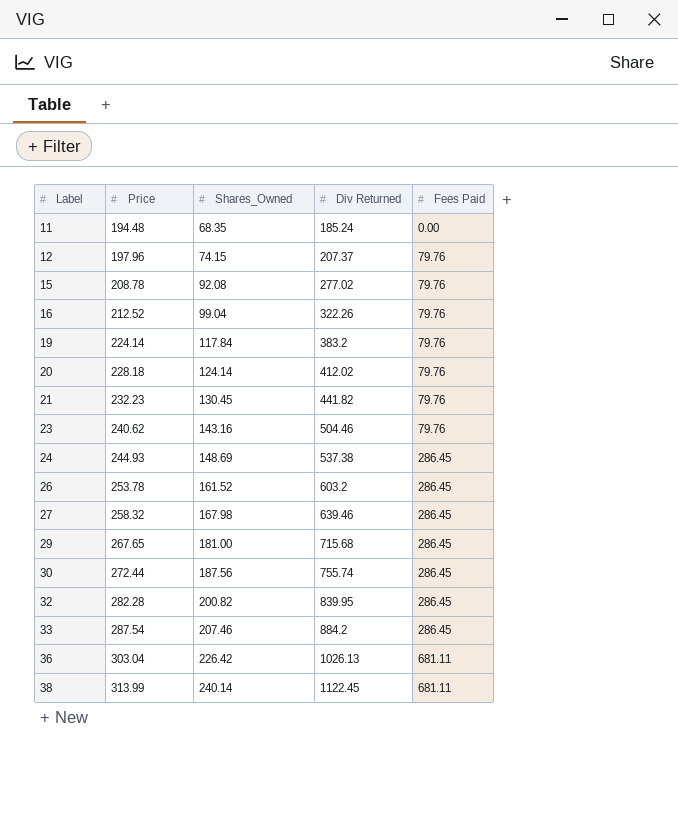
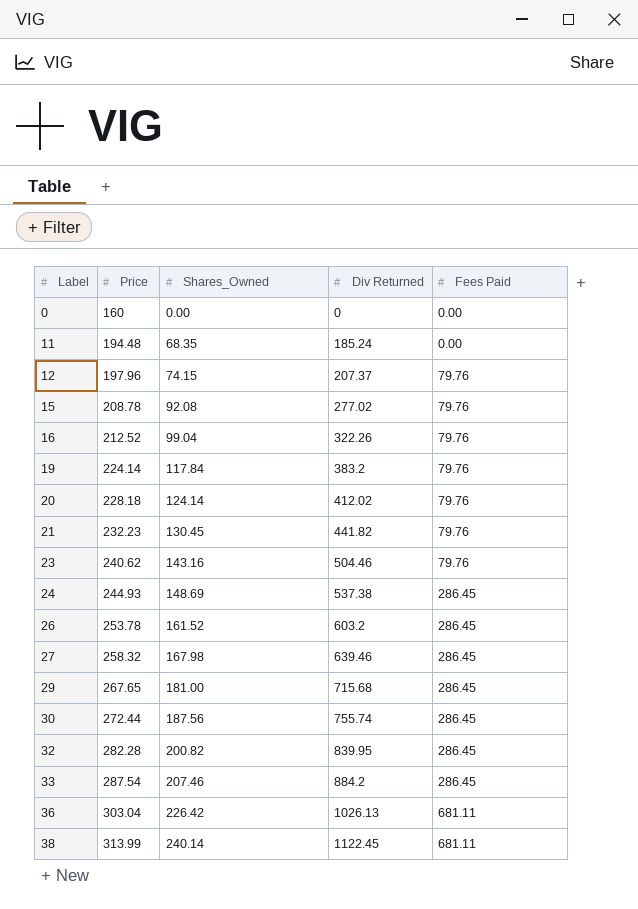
row 0: none -> 160 | 0.00 | 0 | 0.00

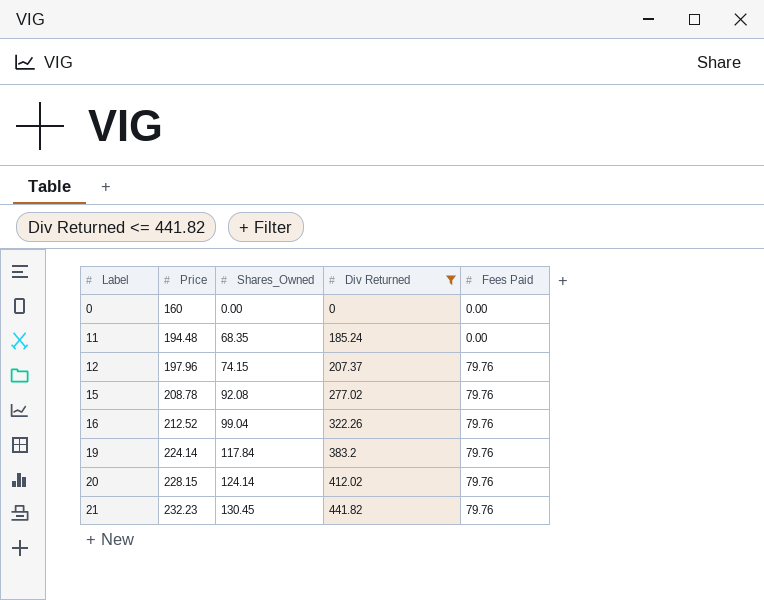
filter: none -> Div Returned <= 441.82
20 | Price: 228.18 -> 228.15

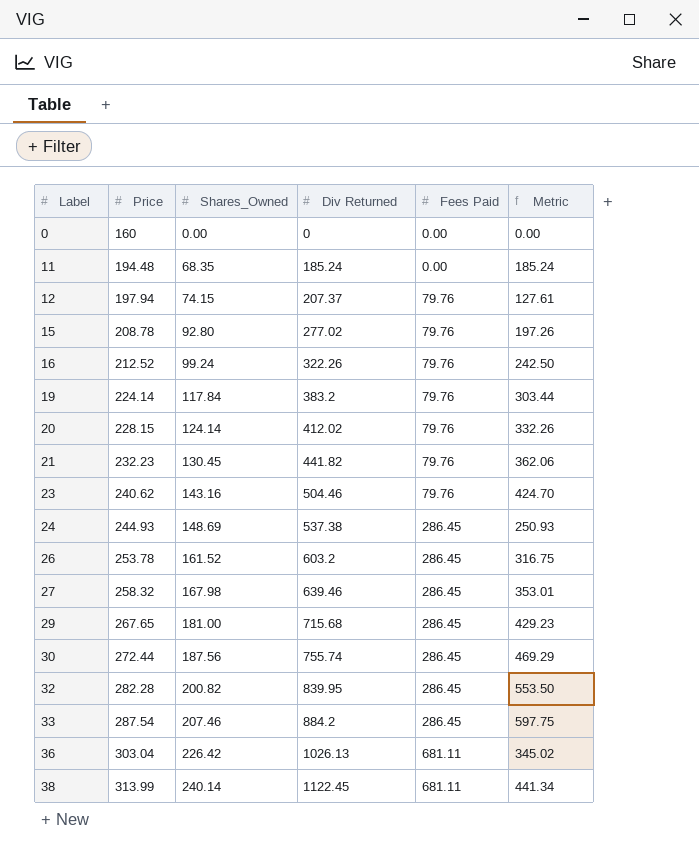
filter: Div Returned <= 441.82 -> none
column Metric | formula: none -> [Div Returned] - [Fees Paid]
12 | Price: 197.96 -> 197.94
15 | Shares_Owned: 92.08 -> 92.80
16 | Shares_Owned: 99.04 -> 99.24

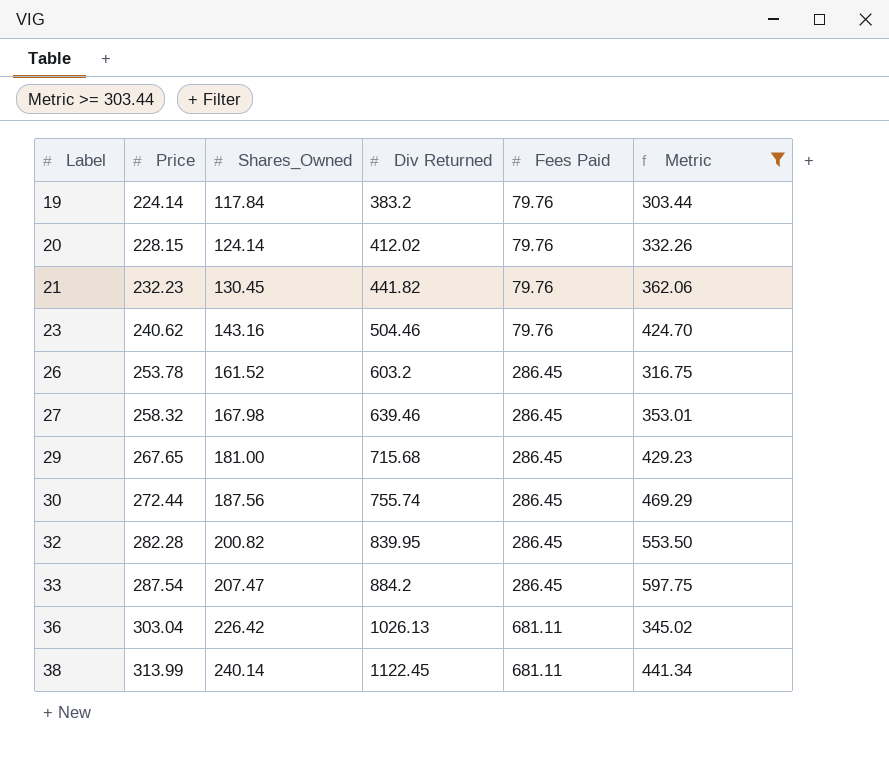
filter: none -> Metric >= 303.44
33 | Shares_Owned: 207.46 -> 207.47

